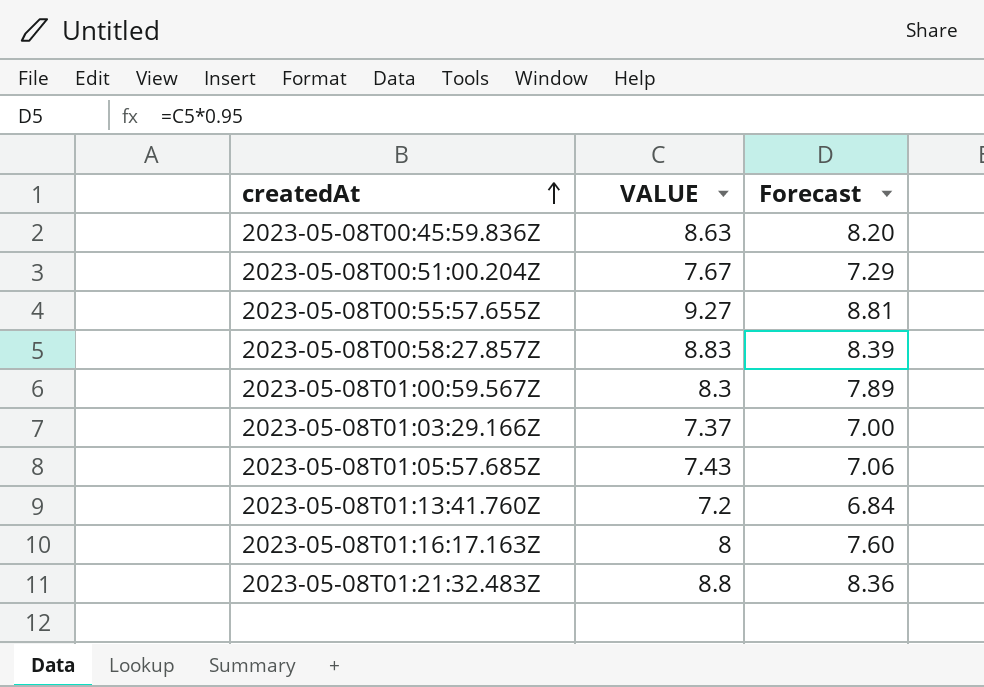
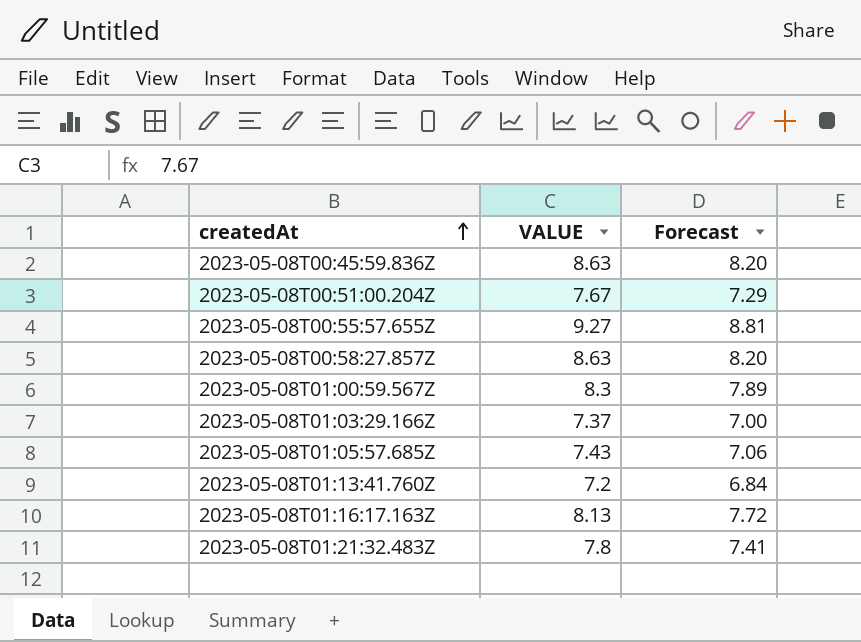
2023-05-08T00:58:27.857Z | VALUE: 8.83 -> 8.63
2023-05-08T00:58:27.857Z | Forecast: 8.39 -> 8.20
2023-05-08T01:16:17.163Z | VALUE: 8 -> 8.13
2023-05-08T01:16:17.163Z | Forecast: 7.60 -> 7.72
2023-05-08T01:21:32.483Z | VALUE: 8.8 -> 7.8
2023-05-08T01:21:32.483Z | Forecast: 8.36 -> 7.41

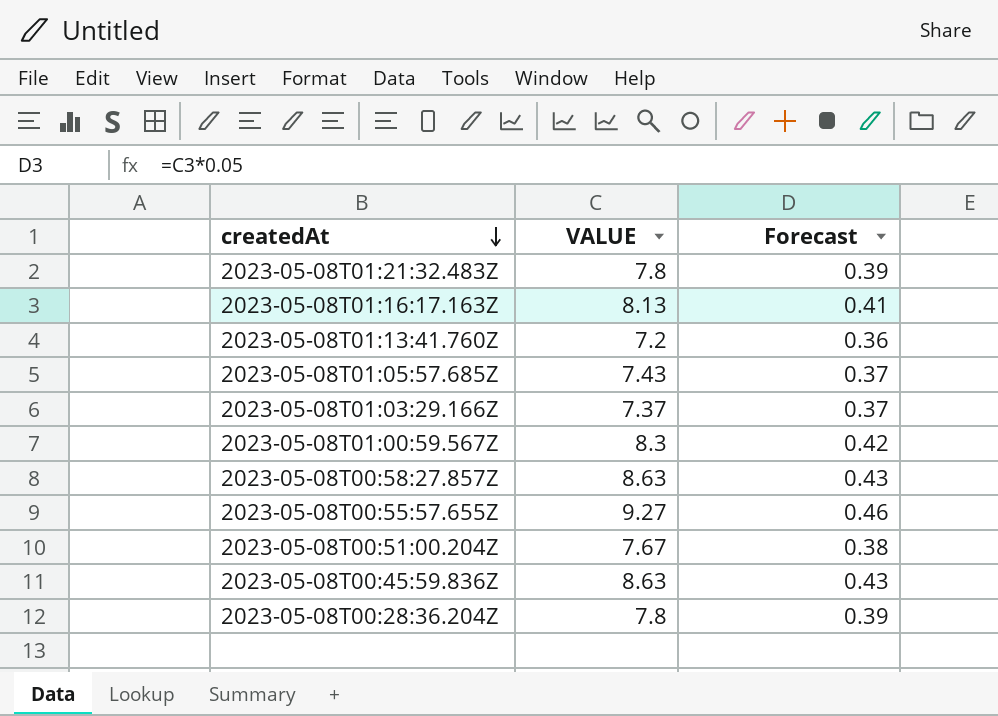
row order: createdAt ascending -> createdAt descending
column Forecast | formula: [VALUE] * 0.95 -> [VALUE] * 0.05
row 2023-05-08T00:28:36.204Z: none -> 7.8 | 0.39

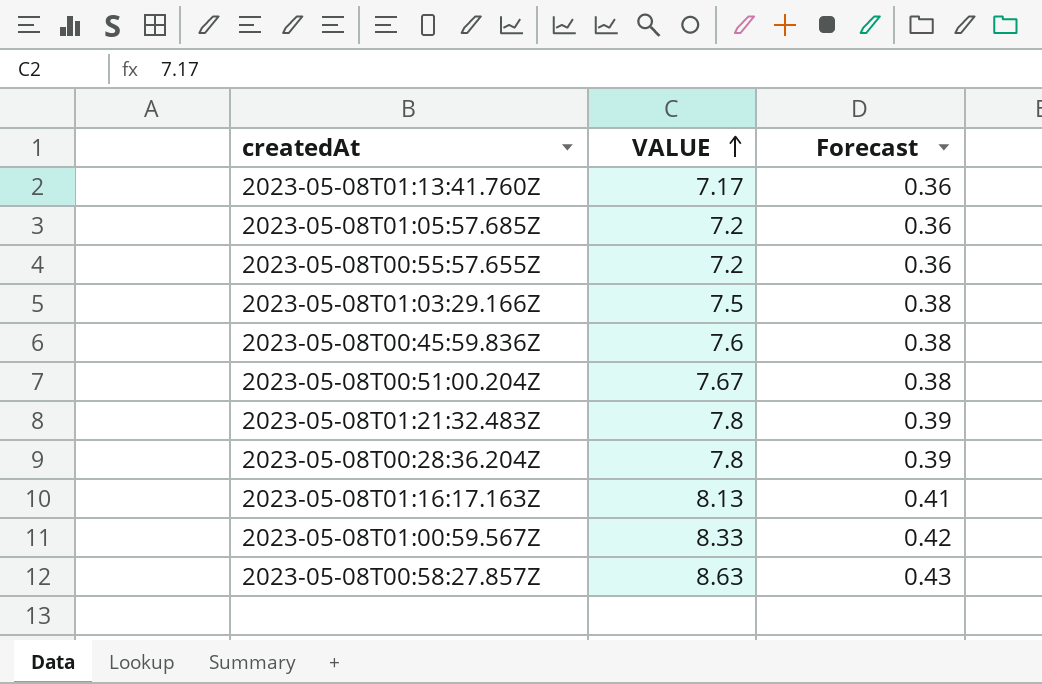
row order: createdAt descending -> VALUE ascending
2023-05-08T01:13:41.760Z | VALUE: 7.2 -> 7.17
2023-05-08T01:05:57.685Z | VALUE: 7.43 -> 7.2
2023-05-08T01:05:57.685Z | Forecast: 0.37 -> 0.36
2023-05-08T00:55:57.655Z | VALUE: 9.27 -> 7.2
2023-05-08T00:55:57.655Z | Forecast: 0.46 -> 0.36
2023-05-08T01:03:29.166Z | VALUE: 7.37 -> 7.5
2023-05-08T01:03:29.166Z | Forecast: 0.37 -> 0.38
2023-05-08T00:45:59.836Z | VALUE: 8.63 -> 7.6
2023-05-08T00:45:59.836Z | Forecast: 0.43 -> 0.38
2023-05-08T01:00:59.567Z | VALUE: 8.3 -> 8.33

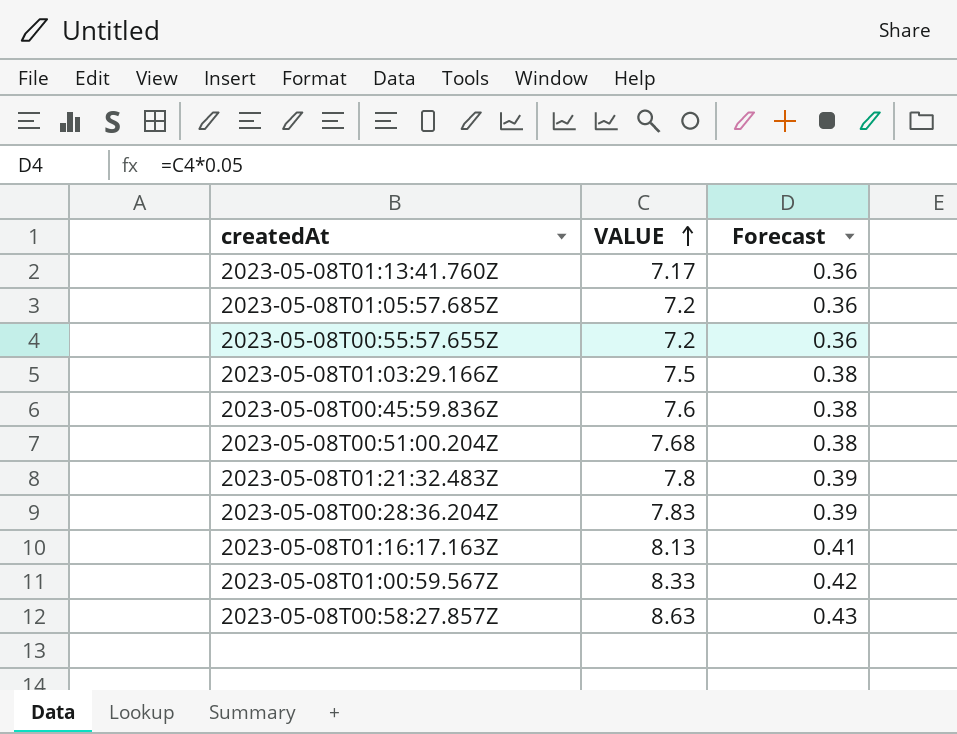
2023-05-08T00:51:00.204Z | VALUE: 7.67 -> 7.68
2023-05-08T00:28:36.204Z | VALUE: 7.8 -> 7.83

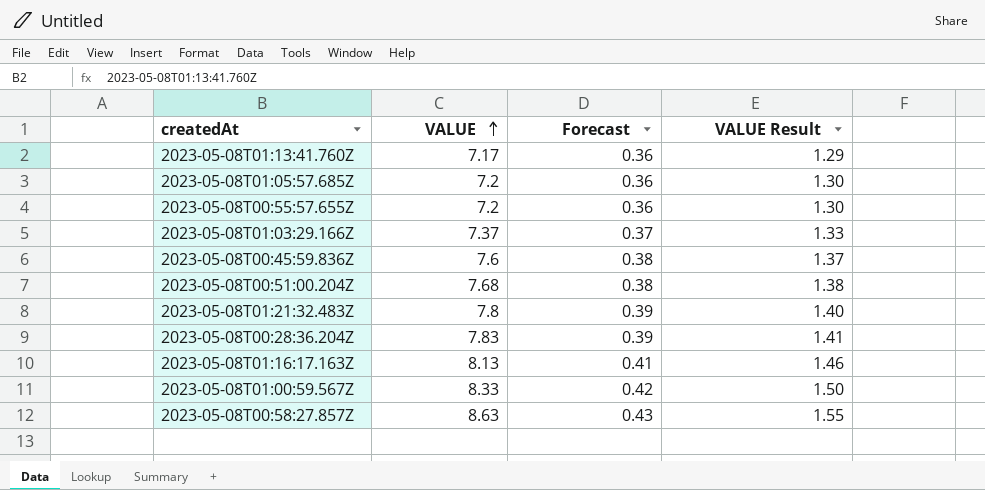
column VALUE Result | formula: none -> [VALUE] * 0.18
2023-05-08T01:03:29.166Z | VALUE: 7.5 -> 7.37
2023-05-08T01:03:29.166Z | Forecast: 0.38 -> 0.37

